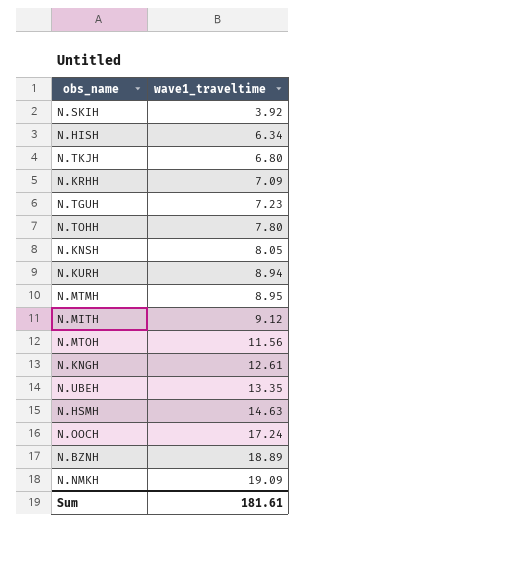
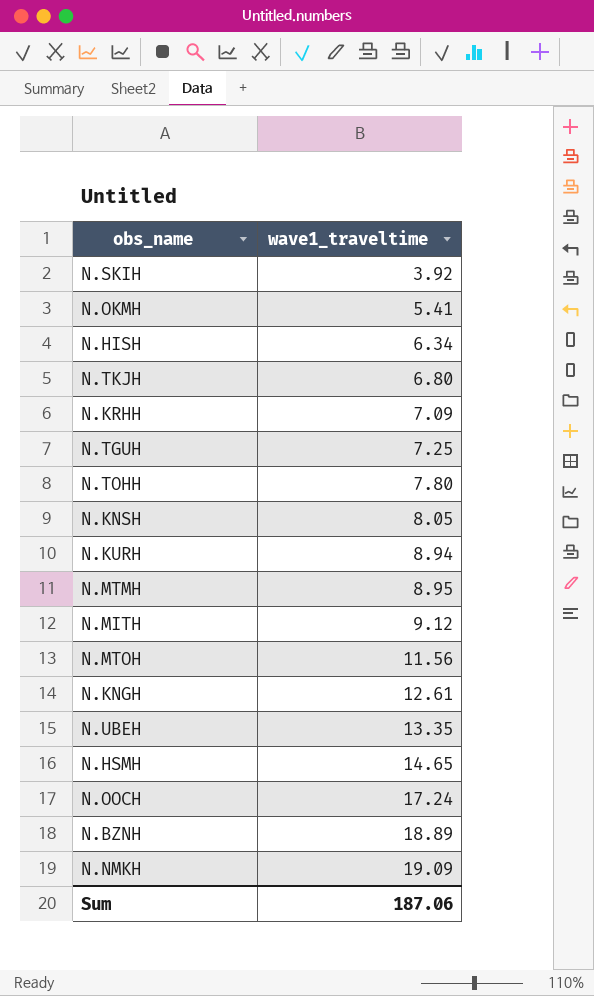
row N.OKMH: none -> 5.41
N.TGUH | wave1_traveltime: 7.23 -> 7.25
N.HSMH | wave1_traveltime: 14.63 -> 14.65
Sum | wave1_traveltime: 181.61 -> 187.06

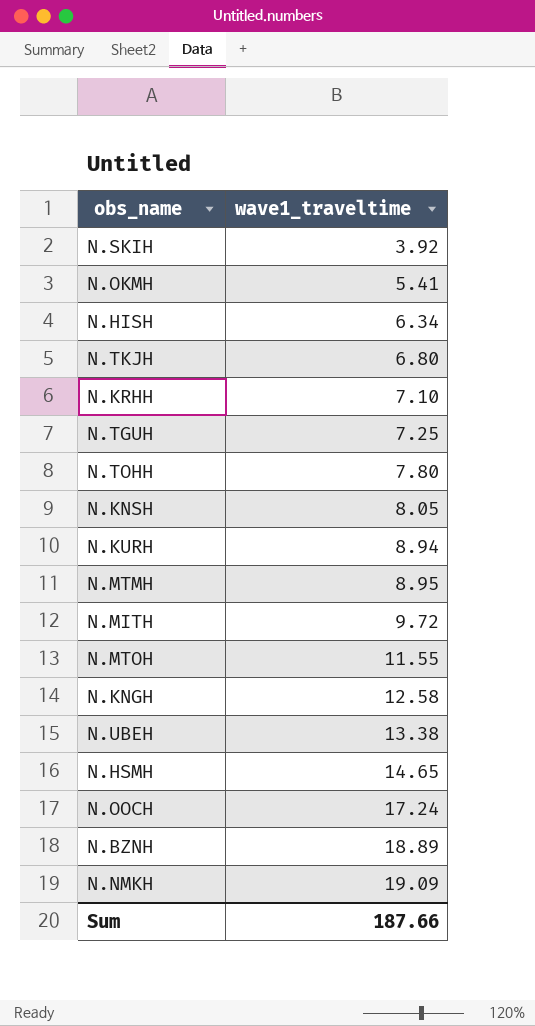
N.KRHH | wave1_traveltime: 7.09 -> 7.10
N.MITH | wave1_traveltime: 9.12 -> 9.72
N.MTOH | wave1_traveltime: 11.56 -> 11.55
N.KNGH | wave1_traveltime: 12.61 -> 12.58
N.UBEH | wave1_traveltime: 13.35 -> 13.38
Sum | wave1_traveltime: 187.06 -> 187.66

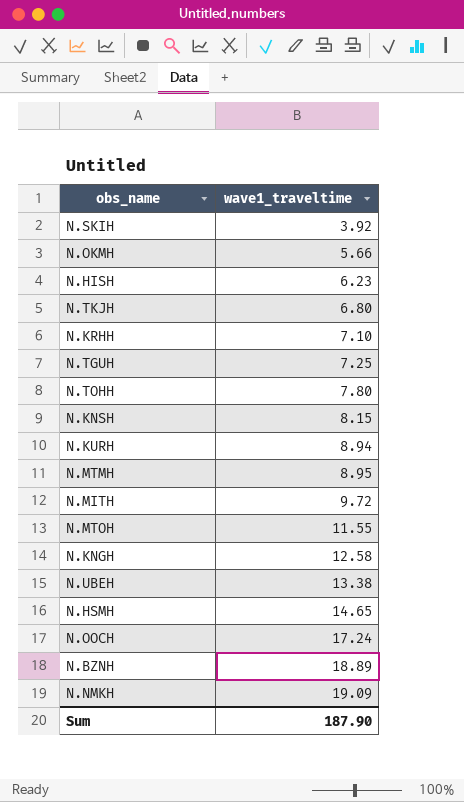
N.OKMH | wave1_traveltime: 5.41 -> 5.66
N.HISH | wave1_traveltime: 6.34 -> 6.23
N.KNSH | wave1_traveltime: 8.05 -> 8.15
Sum | wave1_traveltime: 187.66 -> 187.90

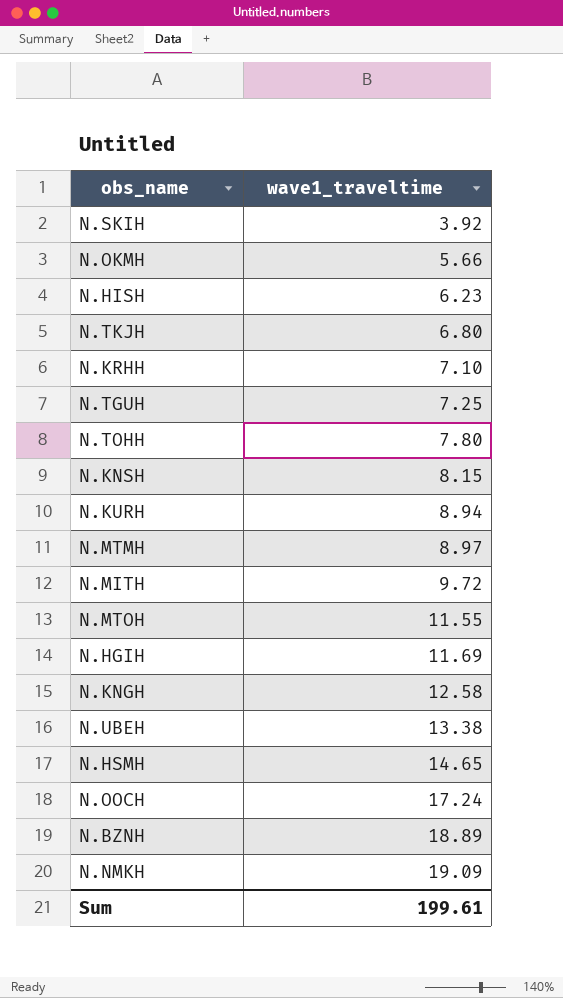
N.MTMH | wave1_traveltime: 8.95 -> 8.97
row N.HGIH: none -> 11.69
Sum | wave1_traveltime: 187.90 -> 199.61

